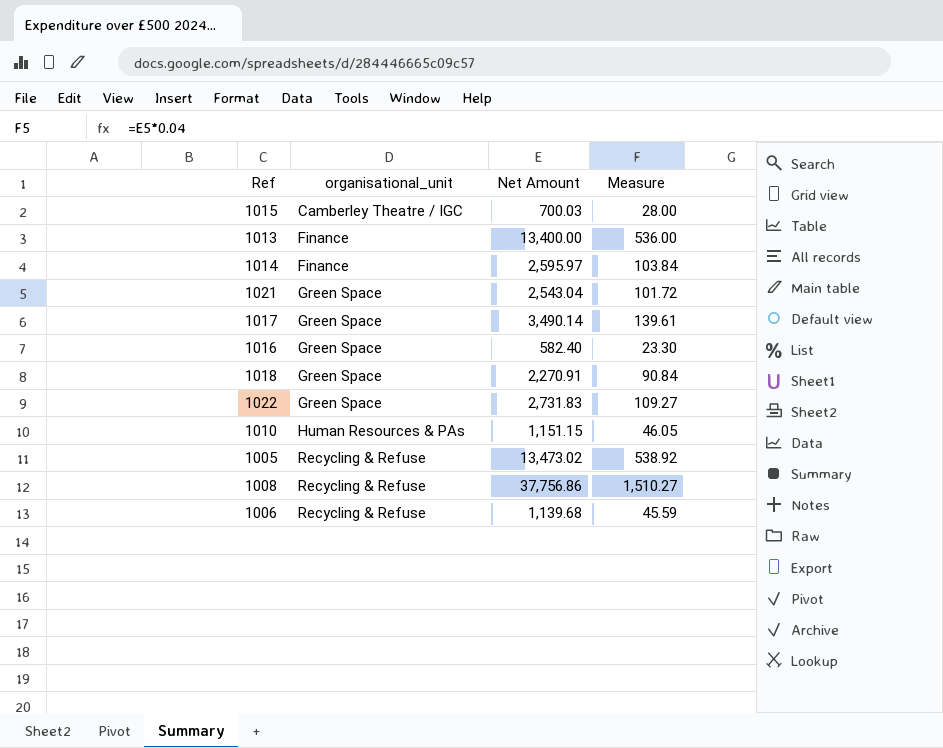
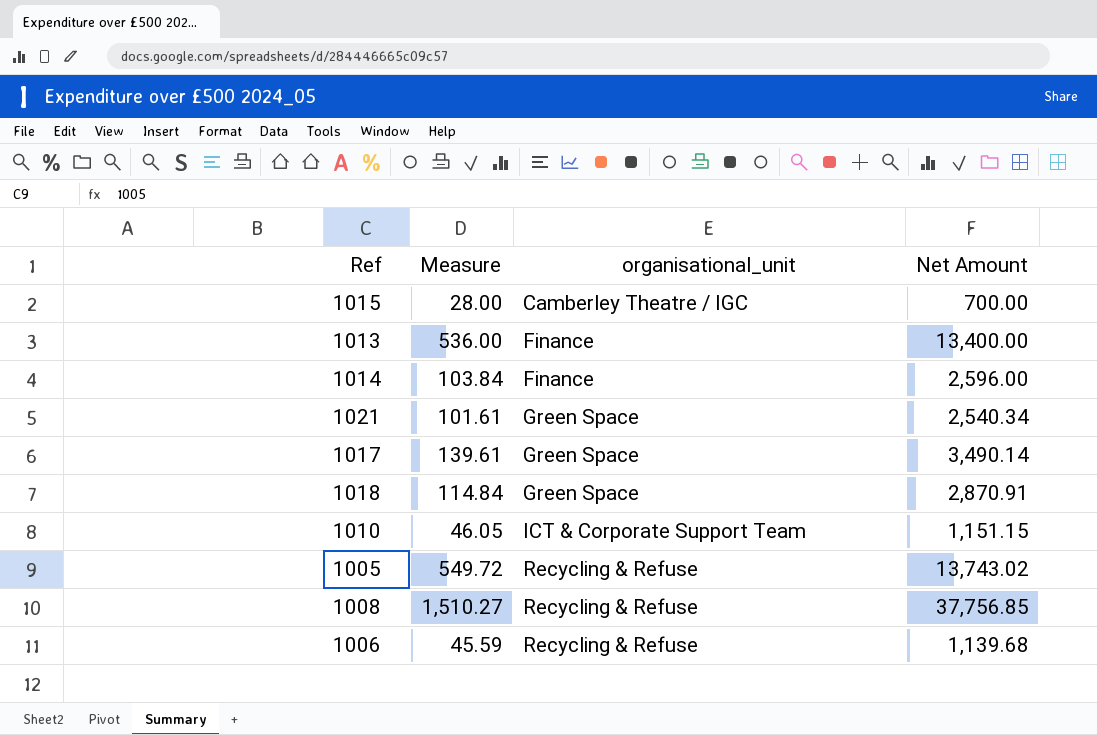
column Measure | position: 4 -> 2
row 1016: Green Space | 582.40 | 23.30 -> none
row 1022: Green Space | 2,731.83 | 109.27 -> none
1015 | Net Amount: 700.03 -> 700.00
1014 | Net Amount: 2,595.97 -> 2,596.00
1021 | Measure: 101.72 -> 101.61
1021 | Net Amount: 2,543.04 -> 2,540.34
1018 | Measure: 90.84 -> 114.84
1018 | Net Amount: 2,270.91 -> 2,870.91
1010 | organisational_unit: Human Resources & PAs -> ICT & Corporate Support Team
1005 | Measure: 538.92 -> 549.72
1005 | Net Amount: 13,473.02 -> 13,743.02
1008 | Net Amount: 37,756.86 -> 37,756.85

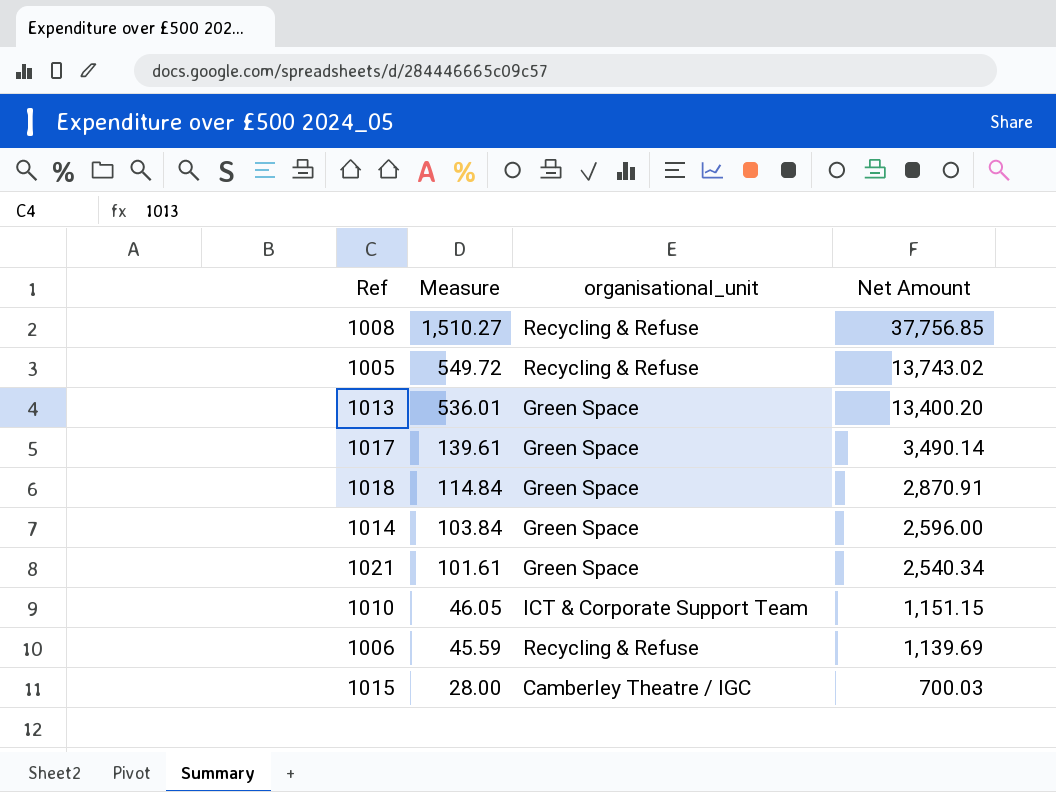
row order: organisational_unit ascending -> Measure descending
1013 | Measure: 536.00 -> 536.01
1013 | organisational_unit: Finance -> Green Space
1013 | Net Amount: 13,400.00 -> 13,400.20
1014 | organisational_unit: Finance -> Green Space
1006 | Net Amount: 1,139.68 -> 1,139.69
1015 | Net Amount: 700.00 -> 700.03

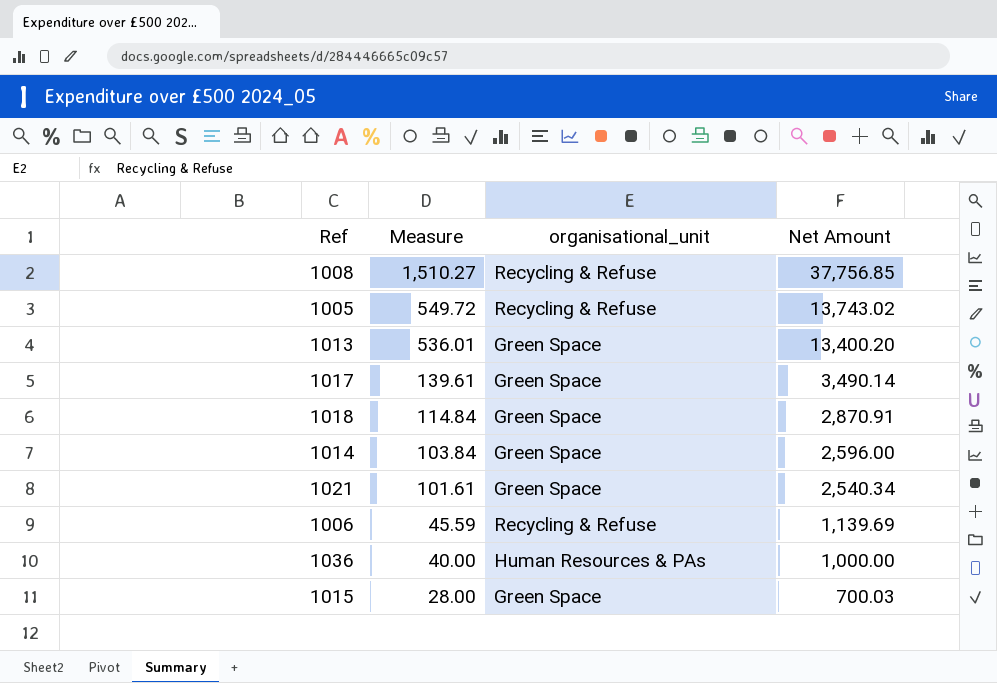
row 1010: 46.05 | ICT & Corporate Support Team | 1,151.15 -> none
row 1036: none -> 40.00 | Human Resources & PAs | 1,000.00
1015 | organisational_unit: Camberley Theatre / IGC -> Green Space

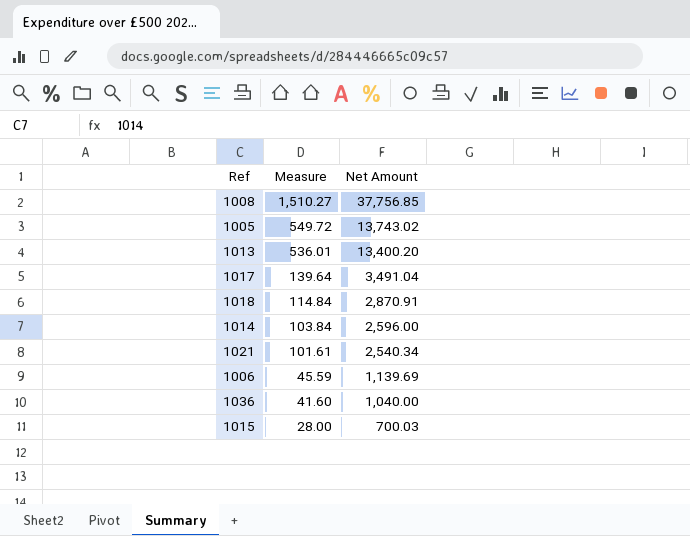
column organisational_unit | position: 3 -> none
1017 | Measure: 139.61 -> 139.64
1017 | Net Amount: 3,490.14 -> 3,491.04
1036 | Measure: 40.00 -> 41.60
1036 | Net Amount: 1,000.00 -> 1,040.00

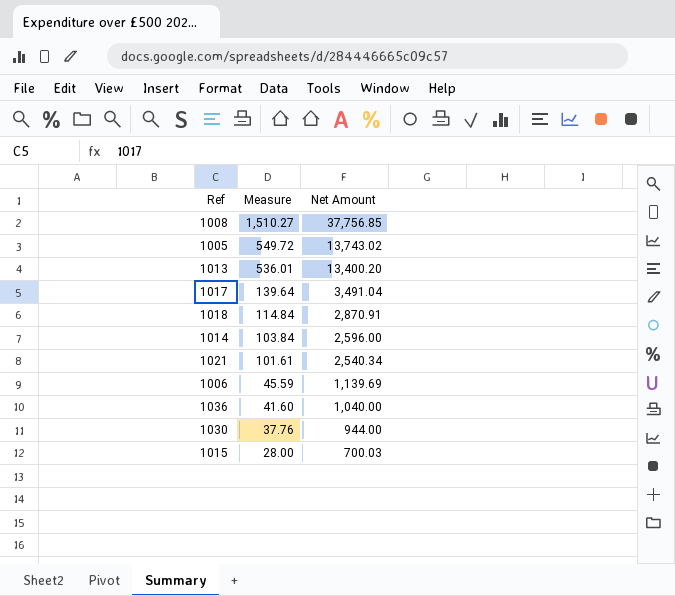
row 1030: none -> 37.76 | 944.00

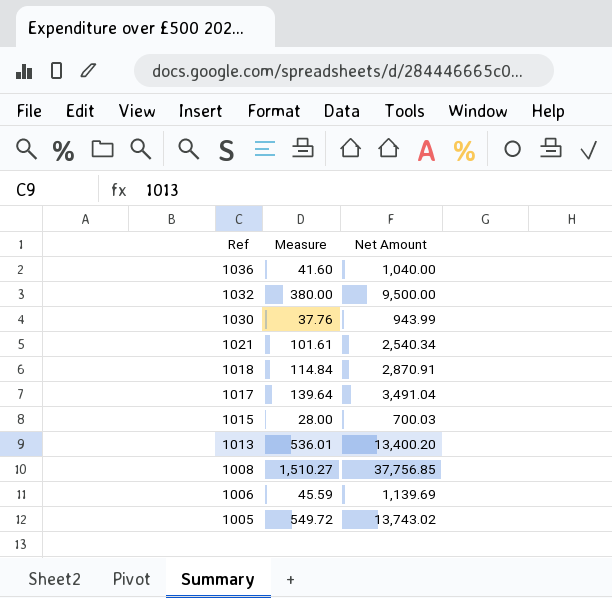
row order: Measure descending -> Ref descending
row 1014: 103.84 | 2,596.00 -> none
row 1032: none -> 380.00 | 9,500.00
1030 | Net Amount: 944.00 -> 943.99

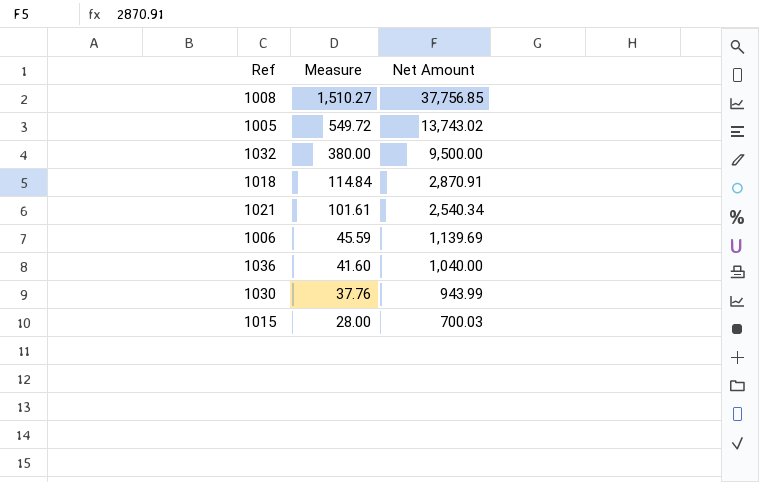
row order: Ref descending -> Measure descending
row 1017: 139.64 | 3,491.04 -> none
row 1013: 536.01 | 13,400.20 -> none

